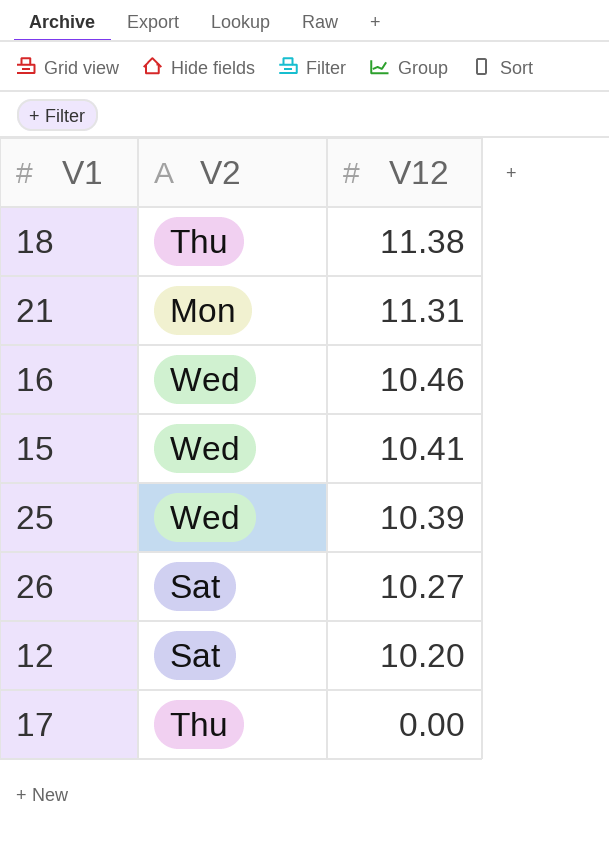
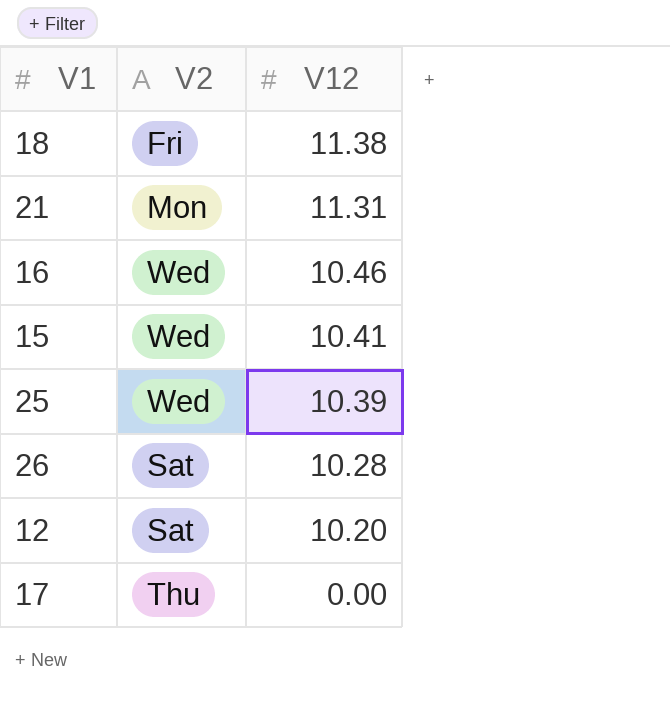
18 | V2: Thu -> Fri
26 | V12: 10.27 -> 10.28

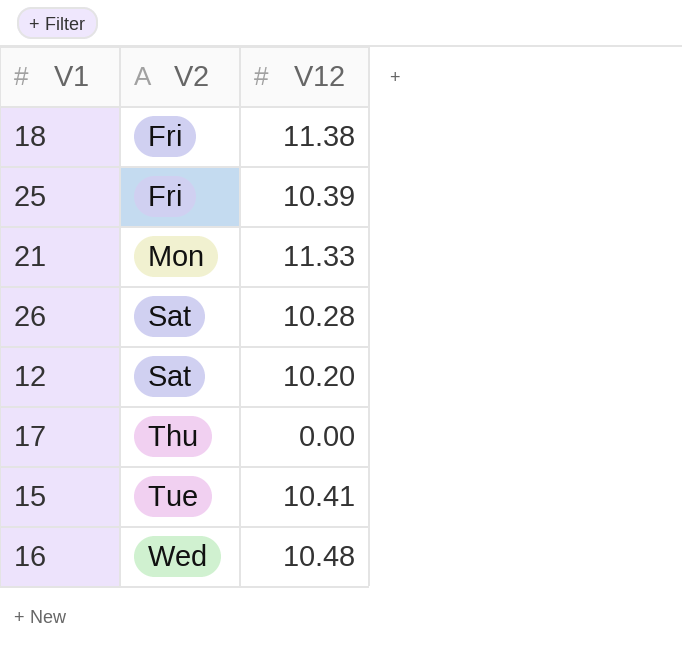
row order: V12 descending -> V2 ascending
25 | V2: Wed -> Fri
21 | V12: 11.31 -> 11.33
15 | V2: Wed -> Tue
16 | V12: 10.46 -> 10.48

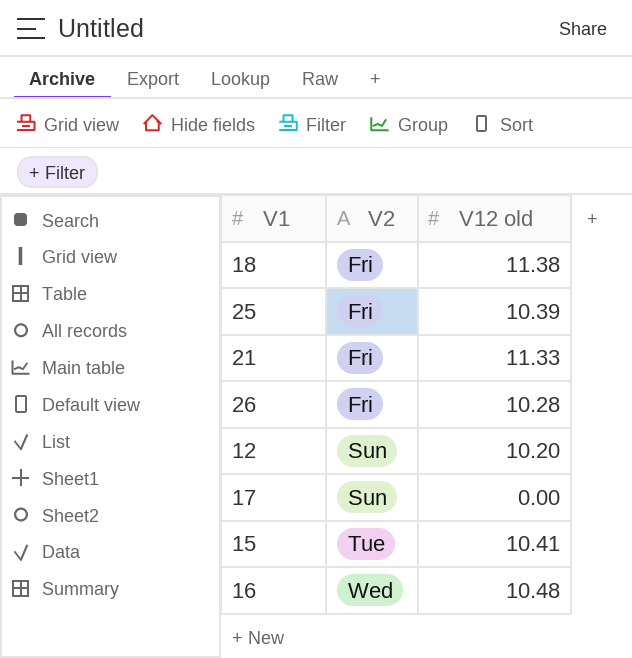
column name: V12 -> V12 old
21 | V2: Mon -> Fri
26 | V2: Sat -> Fri
12 | V2: Sat -> Sun
17 | V2: Thu -> Sun

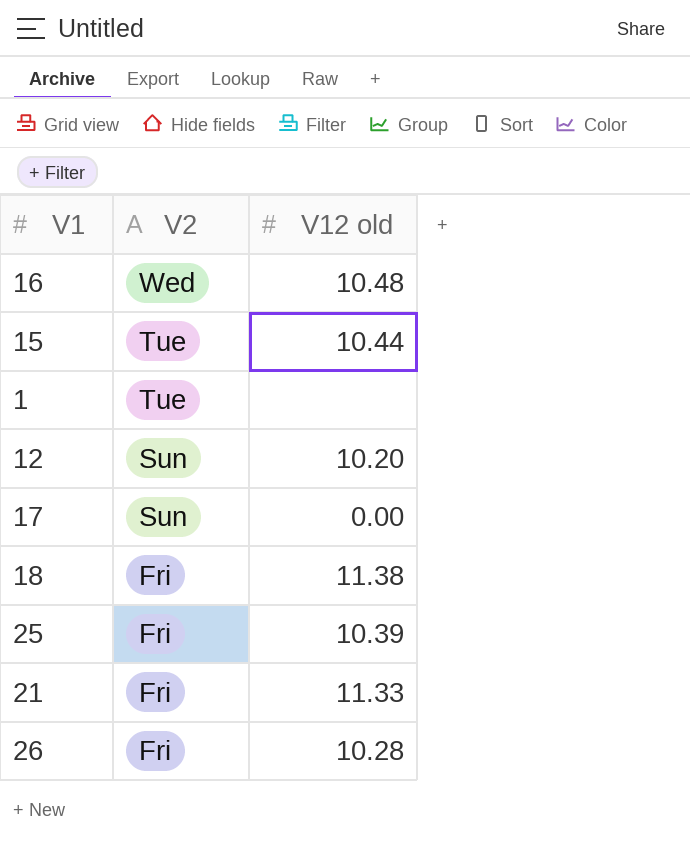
row order: V2 ascending -> V2 descending
15 | V12 old: 10.41 -> 10.44
row 1: none -> Tue | none

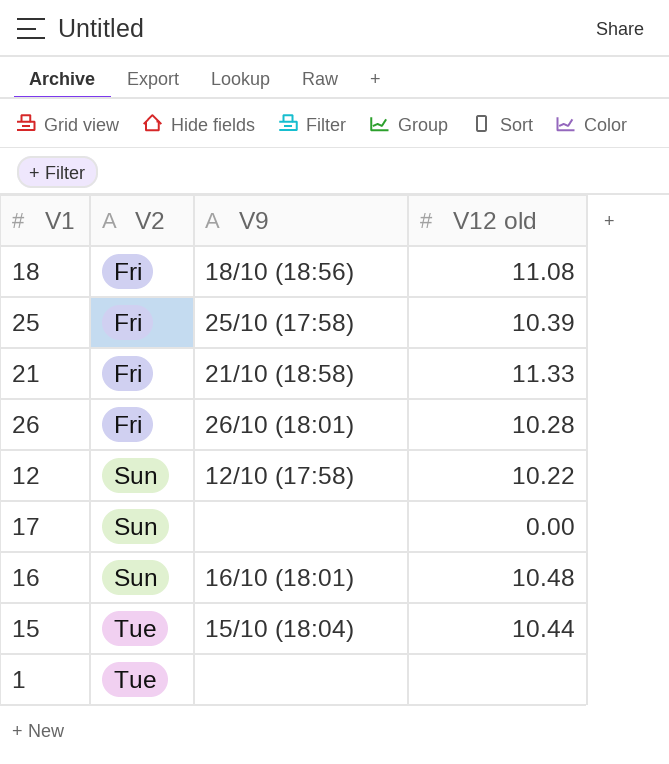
row order: V2 descending -> V2 ascending
column V9 | position: none -> 3
18 | V12 old: 11.38 -> 11.08
12 | V12 old: 10.20 -> 10.22
16 | V2: Wed -> Sun

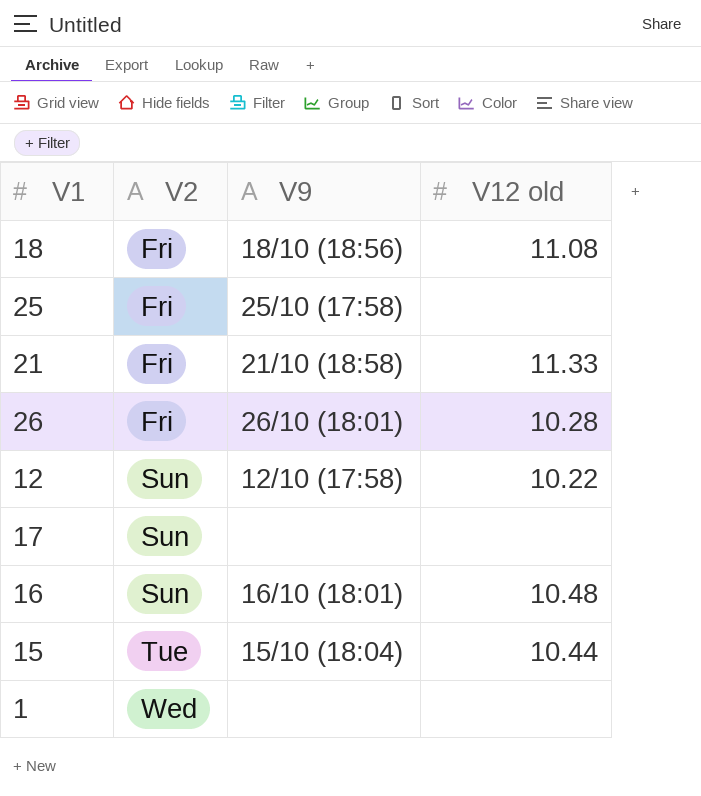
25 | V12 old: 10.39 -> none
17 | V12 old: 0.00 -> none
1 | V2: Tue -> Wed

